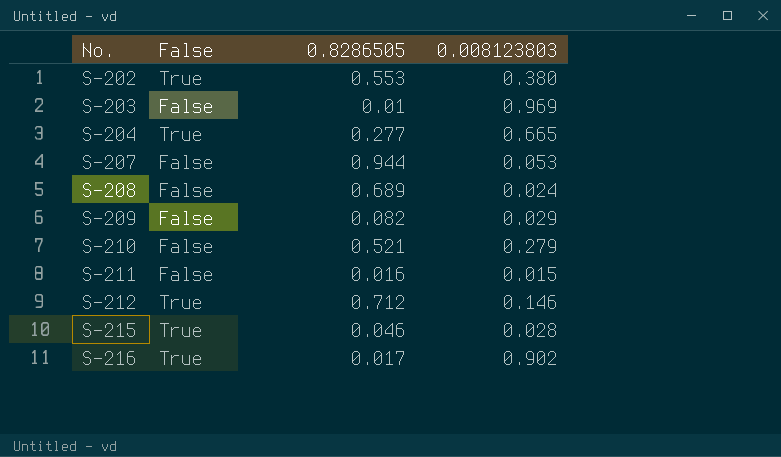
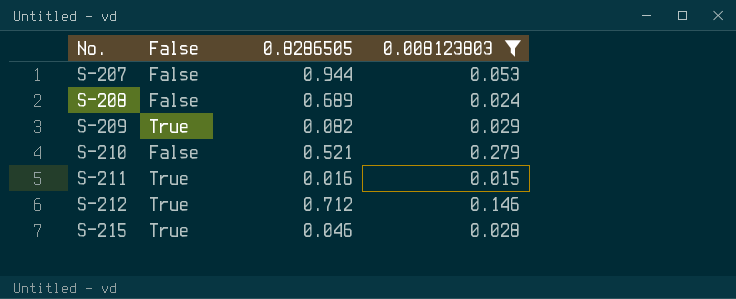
filter: none -> 0.008123803 <= 0.279
S-209 | False: False -> True
S-211 | False: False -> True

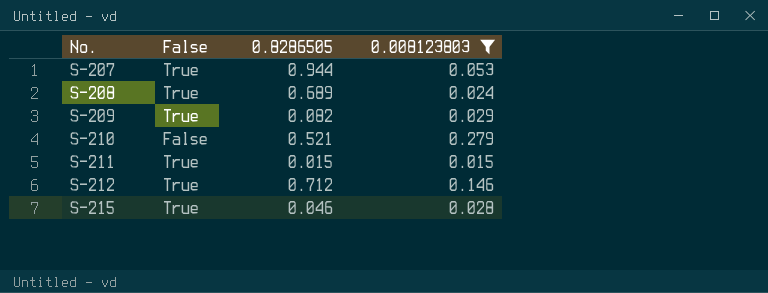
S-207 | False: False -> True
S-208 | False: False -> True
S-211 | 0.8286505: 0.016 -> 0.015

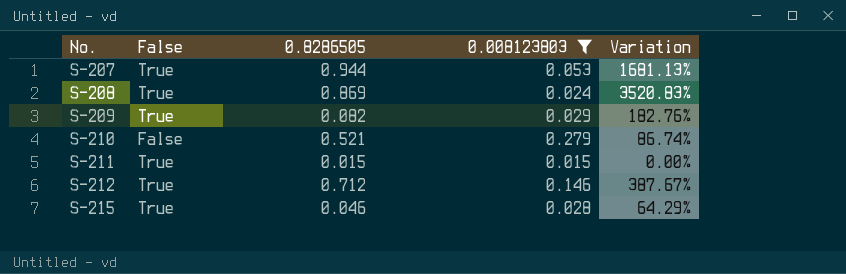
column Variation | formula: none -> ([0.8286505] - [0.008123803]) / [0.008123803]
S-208 | 0.8286505: 0.689 -> 0.869

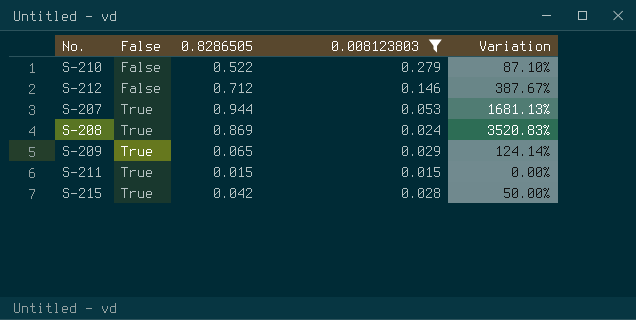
row order: No. ascending -> False ascending
S-210 | 0.8286505: 0.521 -> 0.522
S-210 | Variation: 86.74% -> 87.10%
S-212 | False: True -> False
S-209 | 0.8286505: 0.082 -> 0.065
S-209 | Variation: 182.76% -> 124.14%
S-215 | 0.8286505: 0.046 -> 0.042
S-215 | Variation: 64.29% -> 50.00%

